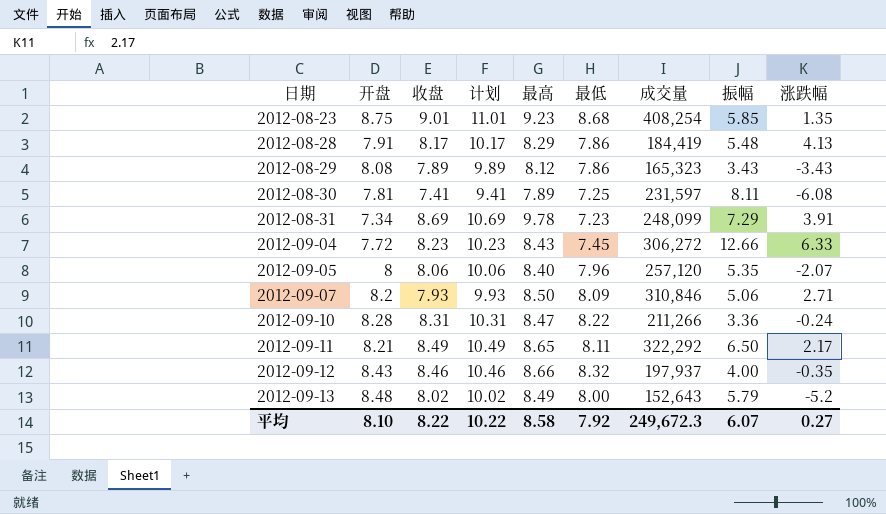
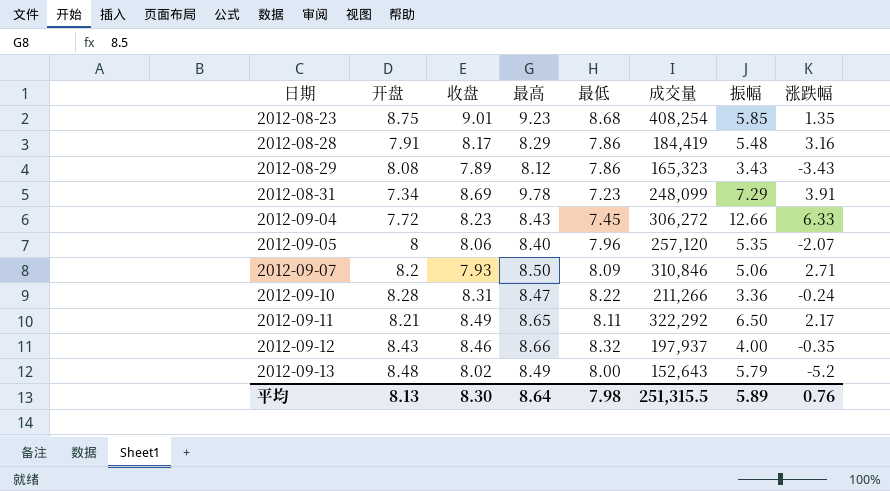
column 计划 | formula: [收盘] + 2 -> none
row 2012-08-30: 7.81 | 7.41 | 9.41 | 7.89 | 7.25 | 231,597 | 8.11 | -6.08 -> none
2012-08-28 | 涨跌幅: 4.13 -> 3.16
平均 | 开盘: 8.10 -> 8.13
平均 | 收盘: 8.22 -> 8.30
平均 | 最高: 8.58 -> 8.64
平均 | 最低: 7.92 -> 7.98
平均 | 成交量: 249,672.3 -> 251,315.5
平均 | 振幅: 6.07 -> 5.89
平均 | 涨跌幅: 0.27 -> 0.76

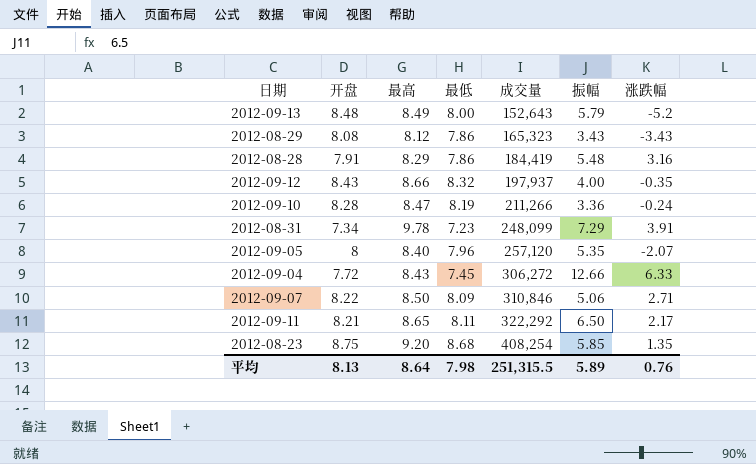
row order: 日期 ascending -> 成交量 ascending
column 收盘 | position: 3 -> none
2012-09-10 | 最低: 8.22 -> 8.19
2012-09-07 | 开盘: 8.2 -> 8.22
2012-08-23 | 最高: 9.23 -> 9.20

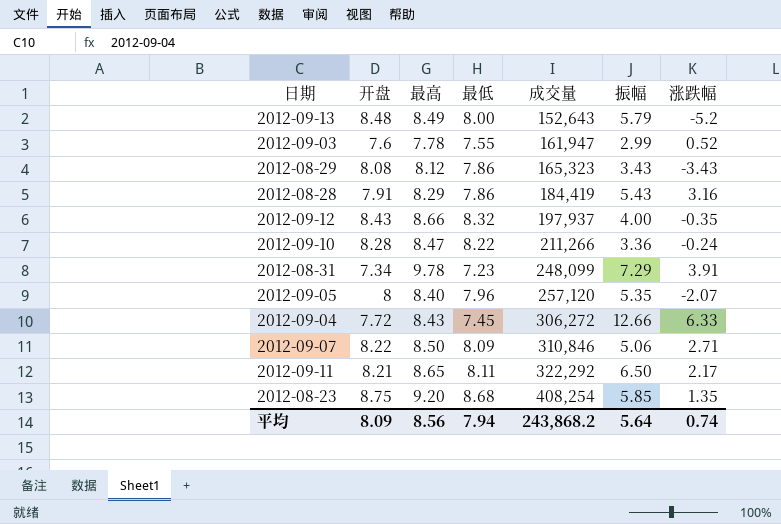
row 2012-09-03: none -> 7.6 | 7.78 | 7.55 | 161,947 | 2.99 | 0.52
2012-08-28 | 振幅: 5.48 -> 5.43
2012-09-10 | 最低: 8.19 -> 8.22
平均 | 开盘: 8.13 -> 8.09
平均 | 最高: 8.64 -> 8.56
平均 | 最低: 7.98 -> 7.94
平均 | 成交量: 251,315.5 -> 243,868.2
平均 | 振幅: 5.89 -> 5.64
平均 | 涨跌幅: 0.76 -> 0.74

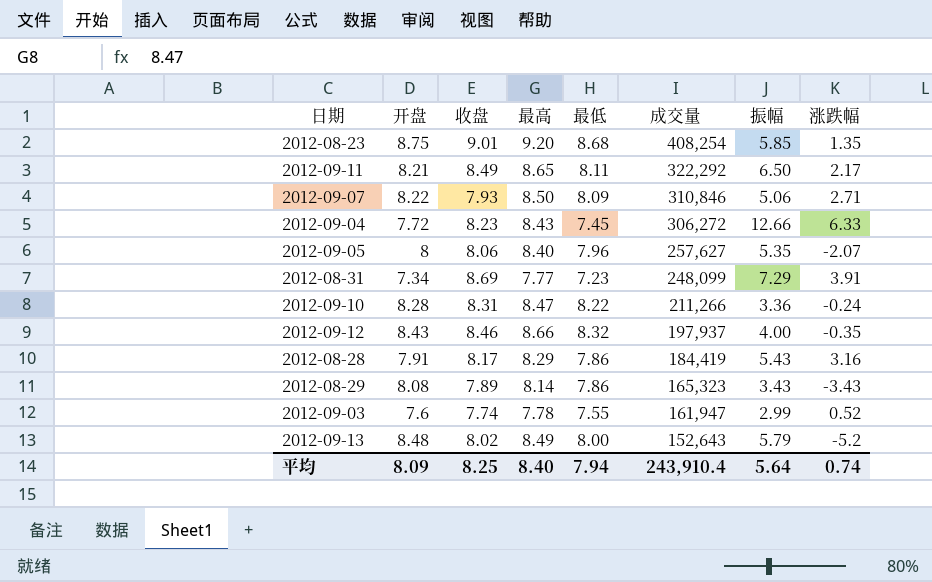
row order: 成交量 ascending -> 成交量 descending
column 收盘 | position: none -> 3
2012-09-05 | 成交量: 257,120 -> 257,627
2012-08-31 | 最高: 9.78 -> 7.77
2012-08-29 | 最高: 8.12 -> 8.14
平均 | 最高: 8.56 -> 8.40
平均 | 成交量: 243,868.2 -> 243,910.4

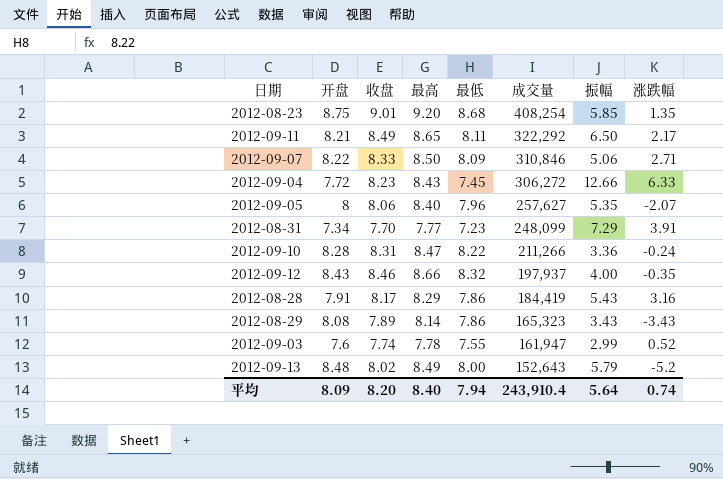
2012-09-07 | 收盘: 7.93 -> 8.33
2012-08-31 | 收盘: 8.69 -> 7.70
平均 | 收盘: 8.25 -> 8.20

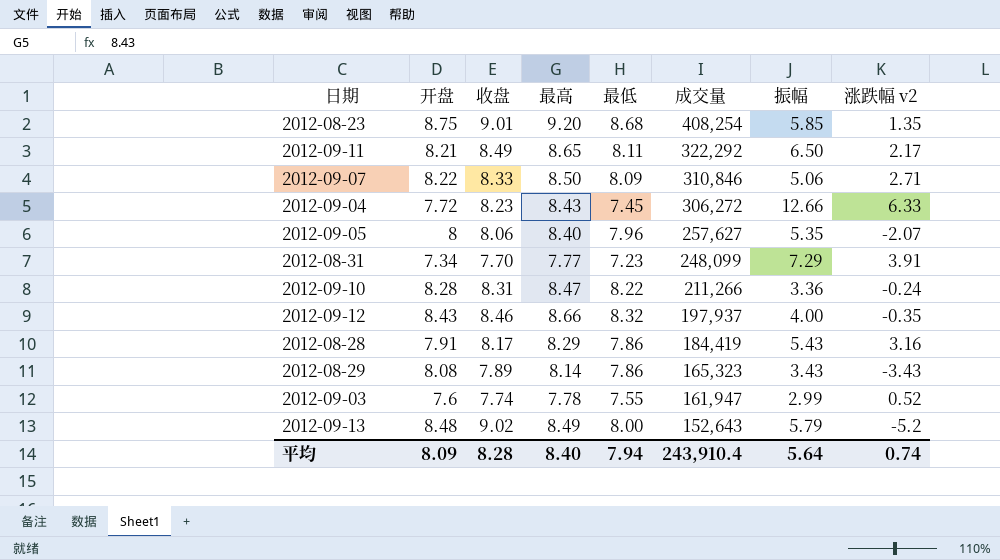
column name: 涨跌幅 -> 涨跌幅 v2
2012-09-13 | 收盘: 8.02 -> 9.02
平均 | 收盘: 8.20 -> 8.28

